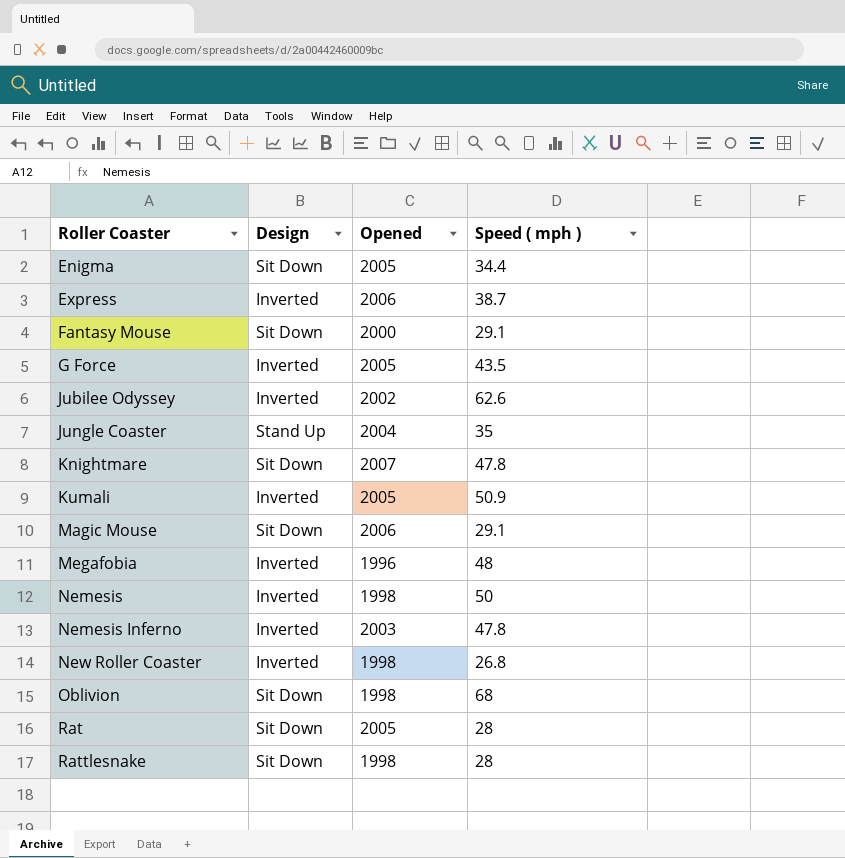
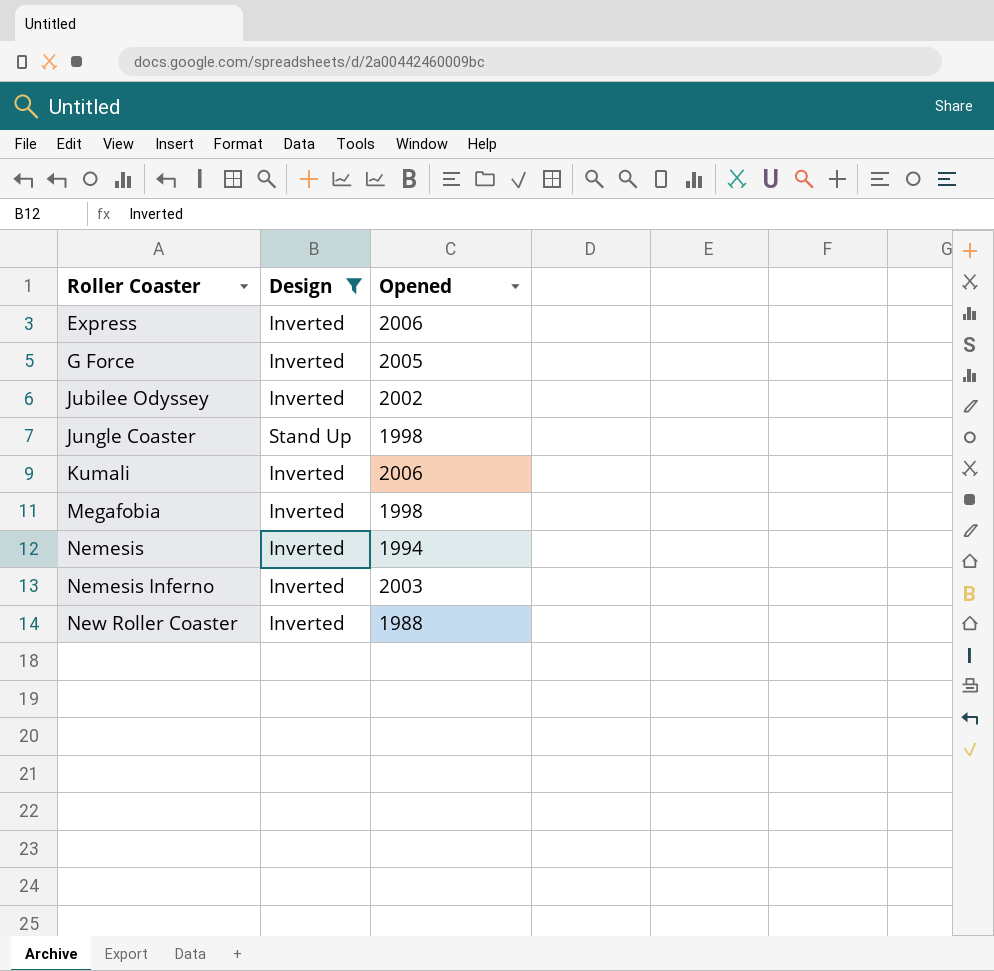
filter: none -> Design != Sit Down
column Speed ( mph ) | position: 4 -> none
Jungle Coaster | Opened: 2004 -> 1998
Kumali | Opened: 2005 -> 2006
Megafobia | Opened: 1996 -> 1998
Nemesis | Opened: 1998 -> 1994
New Roller Coaster | Opened: 1998 -> 1988

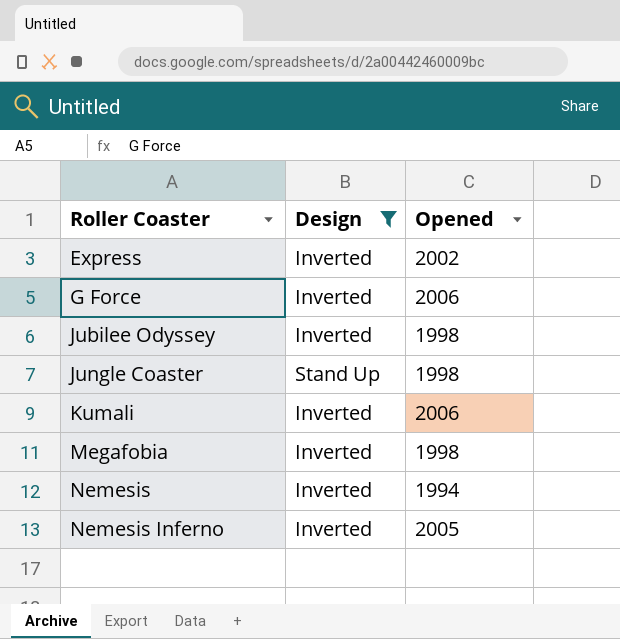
row New Roller Coaster: Inverted | 1988 -> none
Express | Opened: 2006 -> 2002
G Force | Opened: 2005 -> 2006
Jubilee Odyssey | Opened: 2002 -> 1998
Nemesis Inferno | Opened: 2003 -> 2005

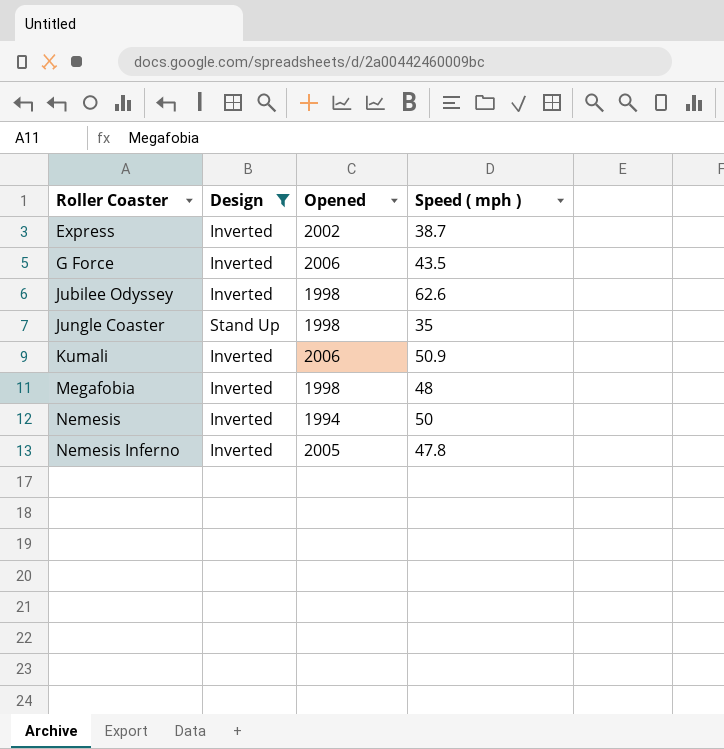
column Speed ( mph ) | position: none -> 4

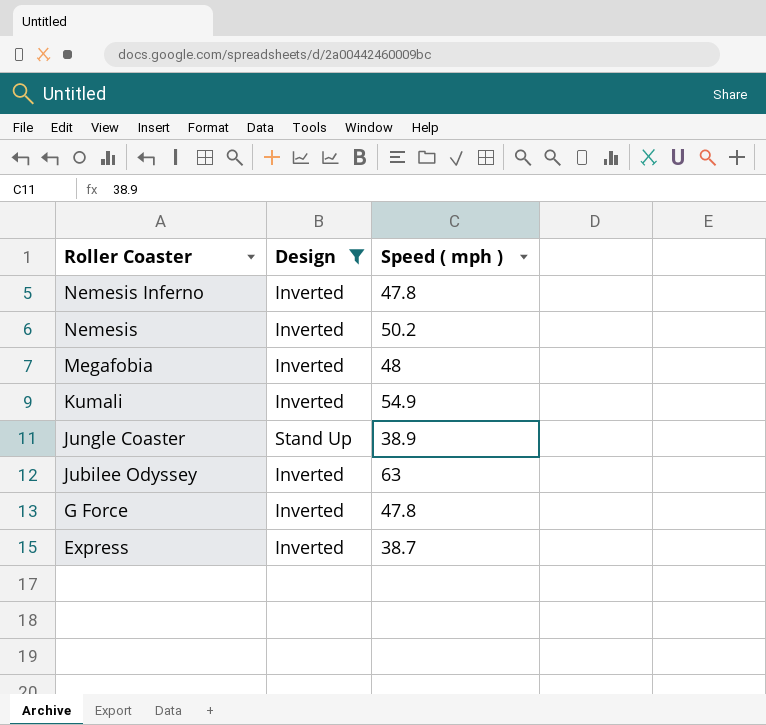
row order: Roller Coaster ascending -> Roller Coaster descending
column Opened | position: 3 -> none
Nemesis | Speed ( mph ): 50 -> 50.2
Kumali | Speed ( mph ): 50.9 -> 54.9
Jungle Coaster | Speed ( mph ): 35 -> 38.9
Jubilee Odyssey | Speed ( mph ): 62.6 -> 63
G Force | Speed ( mph ): 43.5 -> 47.8

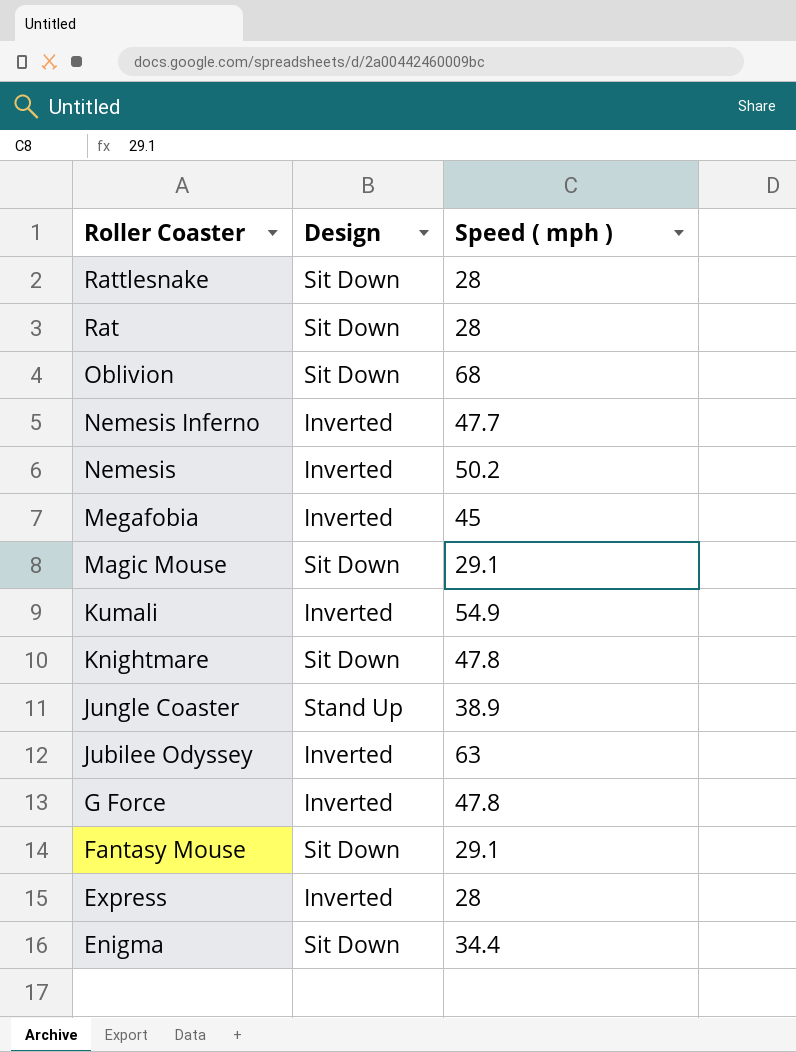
filter: Design != Sit Down -> none
Nemesis Inferno | Speed ( mph ): 47.8 -> 47.7
Megafobia | Speed ( mph ): 48 -> 45
Express | Speed ( mph ): 38.7 -> 28

